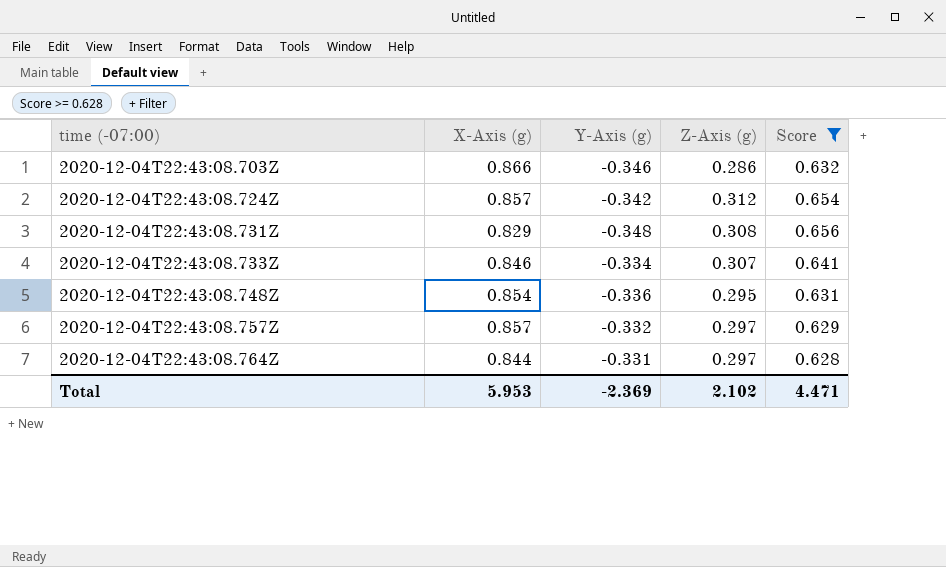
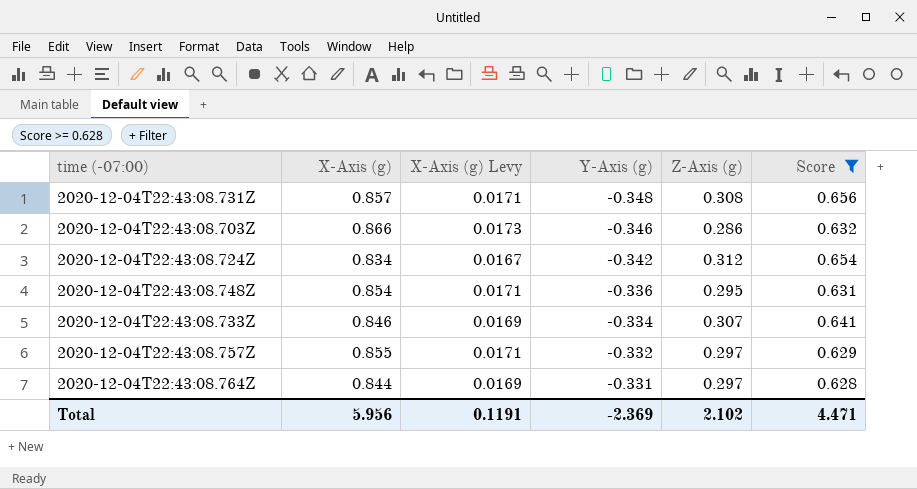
row order: time (-07:00) ascending -> Y-Axis (g) ascending
column X-Axis (g) Levy | formula: none -> [X-Axis (g)] * 0.02
2020-12-04T22:43:08.731Z | X-Axis (g): 0.829 -> 0.857
2020-12-04T22:43:08.724Z | X-Axis (g): 0.857 -> 0.834
2020-12-04T22:43:08.757Z | X-Axis (g): 0.857 -> 0.855
Total | X-Axis (g): 5.953 -> 5.956

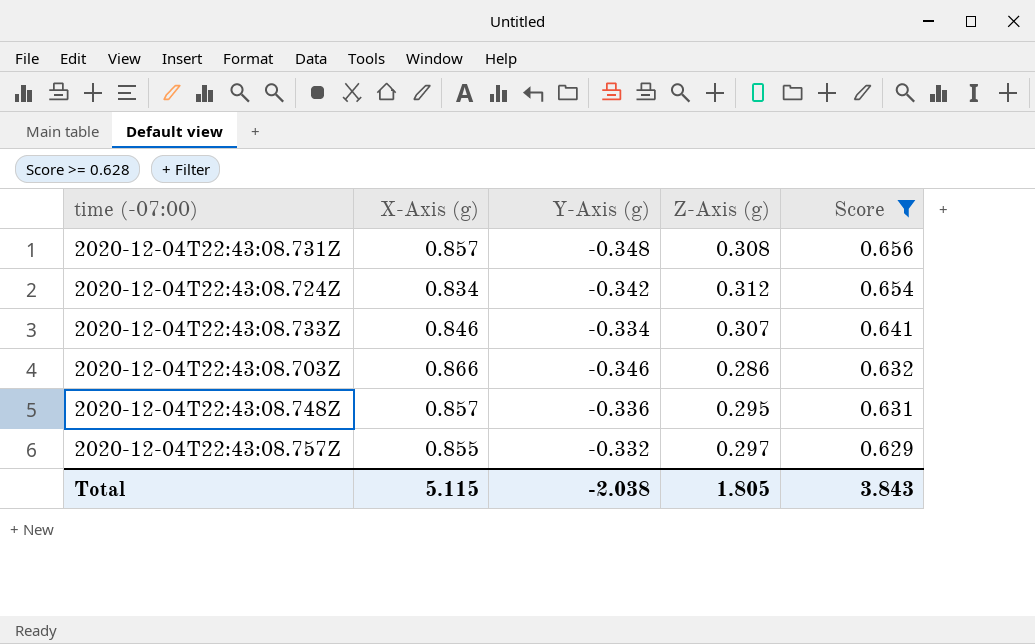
row order: Y-Axis (g) ascending -> Score descending
column X-Axis (g) Levy | formula: [X-Axis (g)] * 0.02 -> none
row 2020-12-04T22:43:08.764Z: 0.844 | 0.0169 | -0.331 | 0.297 | 0.628 -> none
2020-12-04T22:43:08.748Z | X-Axis (g): 0.854 -> 0.857
Total | X-Axis (g): 5.956 -> 5.115
Total | Y-Axis (g): -2.369 -> -2.038
Total | Z-Axis (g): 2.102 -> 1.805
Total | Score: 4.471 -> 3.843

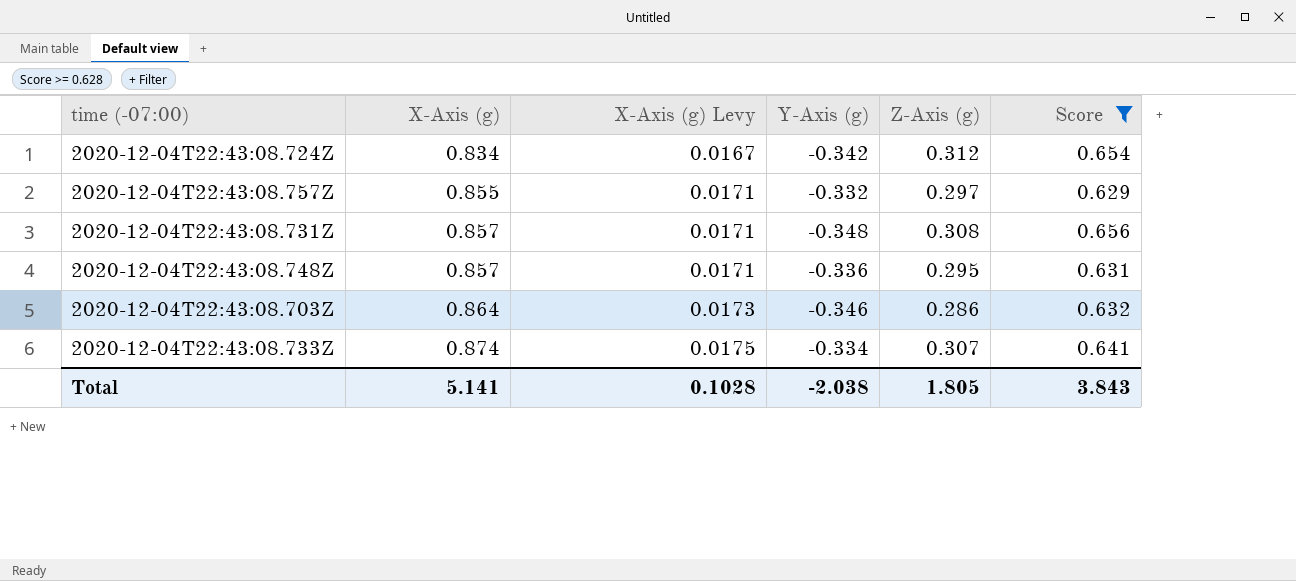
row order: Score descending -> X-Axis (g) ascending
column X-Axis (g) Levy | formula: none -> [X-Axis (g)] * 0.02
2020-12-04T22:43:08.703Z | X-Axis (g): 0.866 -> 0.864
2020-12-04T22:43:08.733Z | X-Axis (g): 0.846 -> 0.874
Total | X-Axis (g): 5.115 -> 5.141

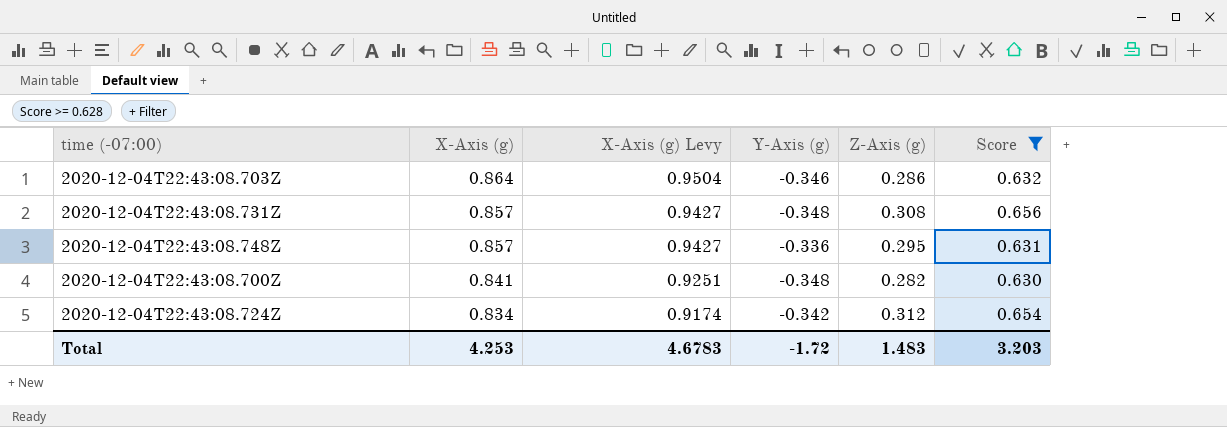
row order: X-Axis (g) ascending -> X-Axis (g) descending
column X-Axis (g) Levy | formula: [X-Axis (g)] * 0.02 -> [X-Axis (g)] * 1.1
row 2020-12-04T22:43:08.757Z: 0.855 | 0.0171 | -0.332 | 0.297 | 0.629 -> none
row 2020-12-04T22:43:08.733Z: 0.874 | 0.0175 | -0.334 | 0.307 | 0.641 -> none
row 2020-12-04T22:43:08.700Z: none -> 0.841 | 0.9251 | -0.348 | 0.282 | 0.630
Total | X-Axis (g): 5.141 -> 4.253
Total | X-Axis (g) Levy: 0.1028 -> 4.6783
Total | Y-Axis (g): -2.038 -> -1.72
Total | Z-Axis (g): 1.805 -> 1.483
Total | Score: 3.843 -> 3.203

